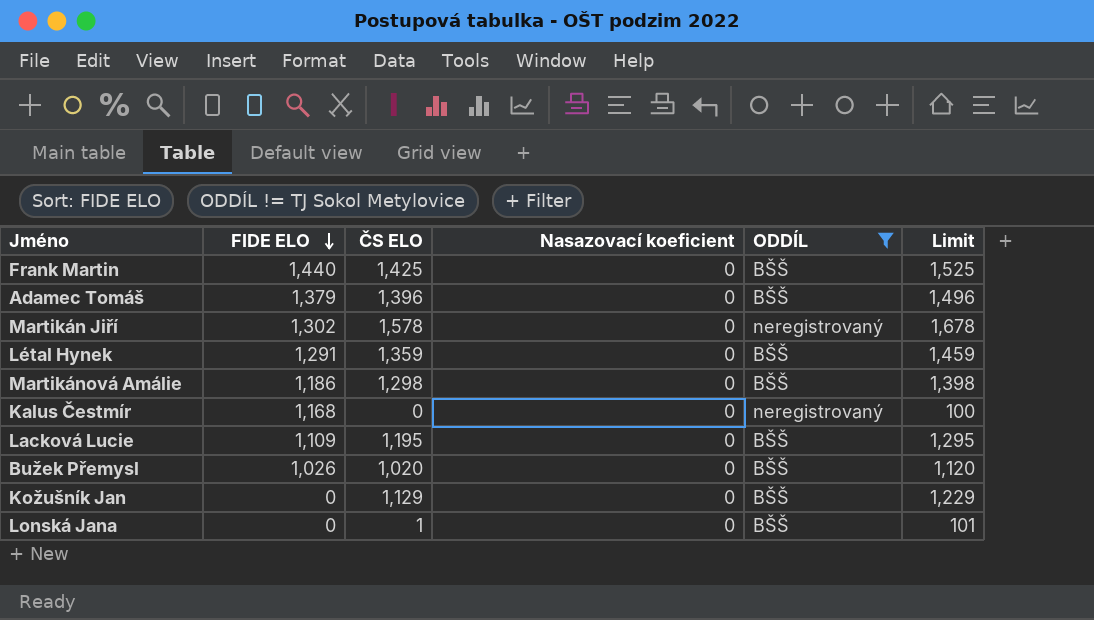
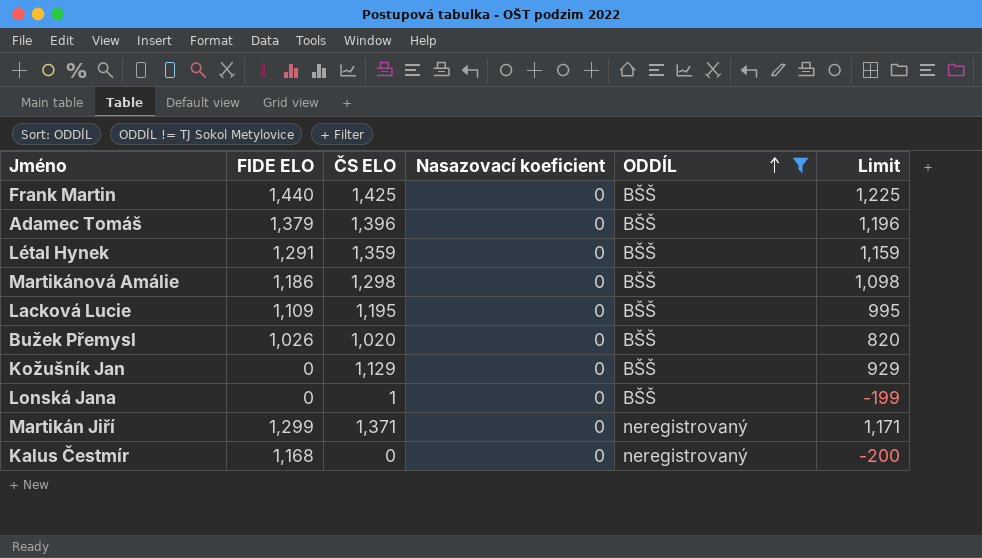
row order: FIDE ELO descending -> ODDÍL ascending
column Limit | formula: [ČS ELO] + 100 -> [ČS ELO] - 200
Martikán Jiří | FIDE ELO: 1,302 -> 1,299
Martikán Jiří | ČS ELO: 1,578 -> 1,371

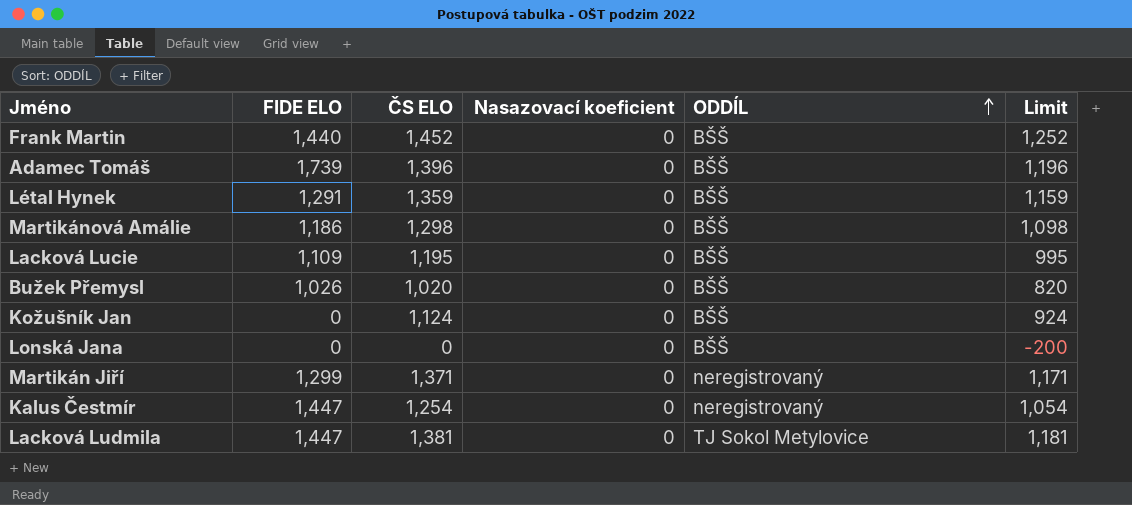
filter: ODDÍL != TJ Sokol Metylovice -> none
Frank Martin | ČS ELO: 1,425 -> 1,452
Frank Martin | Limit: 1,225 -> 1,252
Adamec Tomáš | FIDE ELO: 1,379 -> 1,739
Kožušník Jan | ČS ELO: 1,129 -> 1,124
Kožušník Jan | Limit: 929 -> 924
Lonská Jana | ČS ELO: 1 -> 0
Lonská Jana | Limit: -199 -> -200
Kalus Čestmír | FIDE ELO: 1,168 -> 1,447
Kalus Čestmír | ČS ELO: 0 -> 1,254
Kalus Čestmír | Limit: -200 -> 1,054

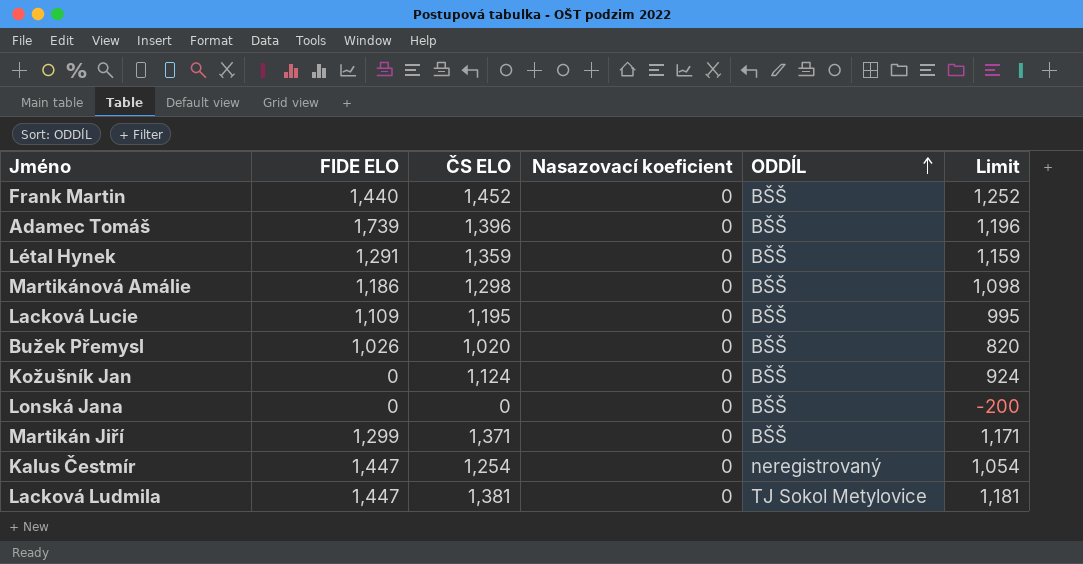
Martikán Jiří | ODDÍL: neregistrovaný -> BŠŠ

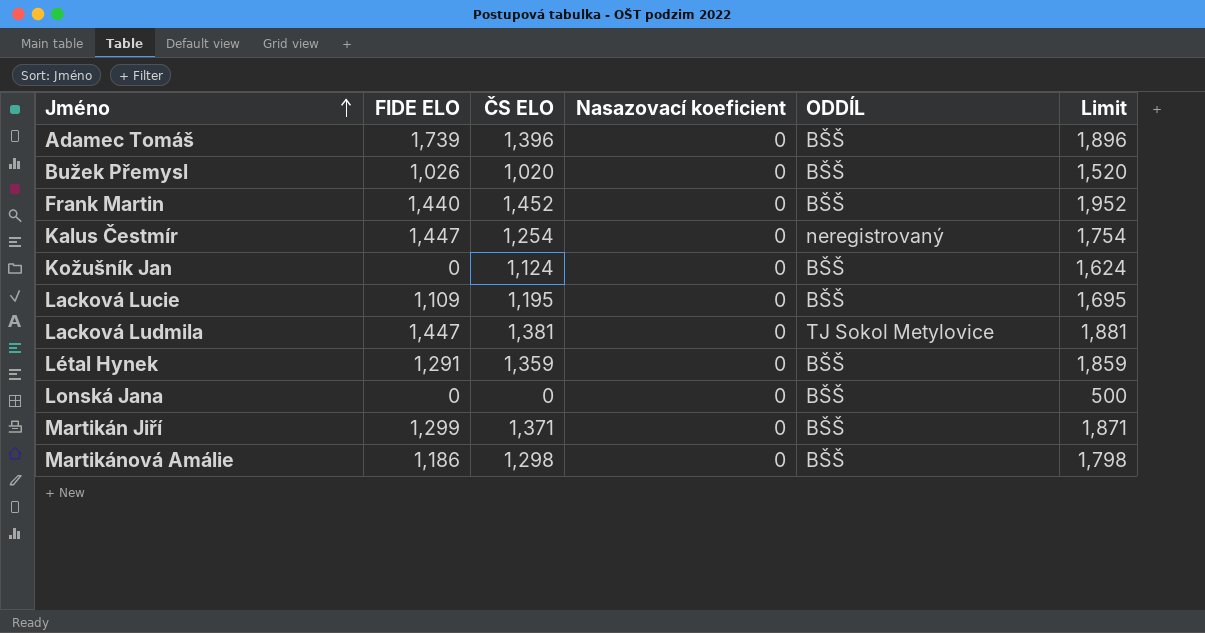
row order: ODDÍL ascending -> Jméno ascending
column Limit | formula: [ČS ELO] - 200 -> [ČS ELO] + 500

